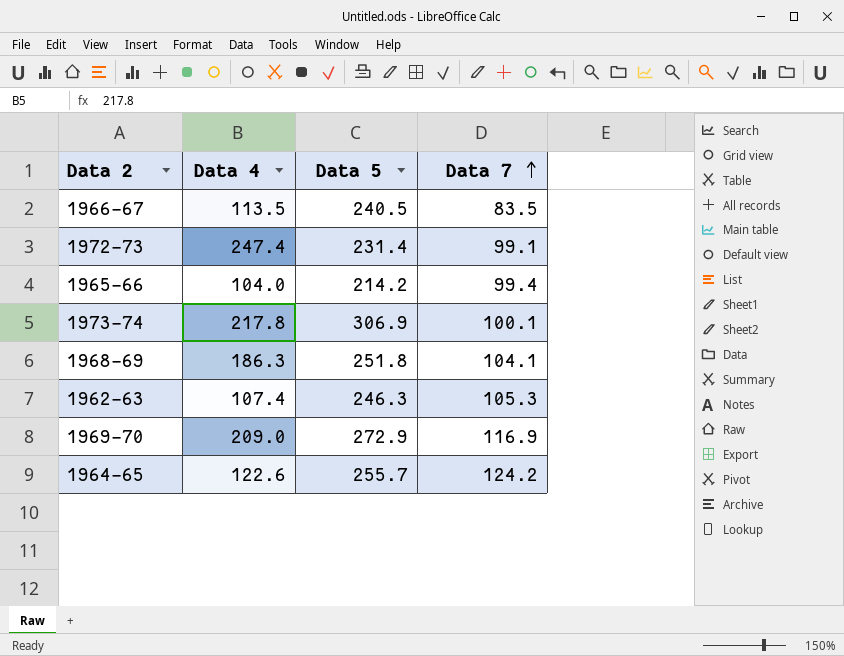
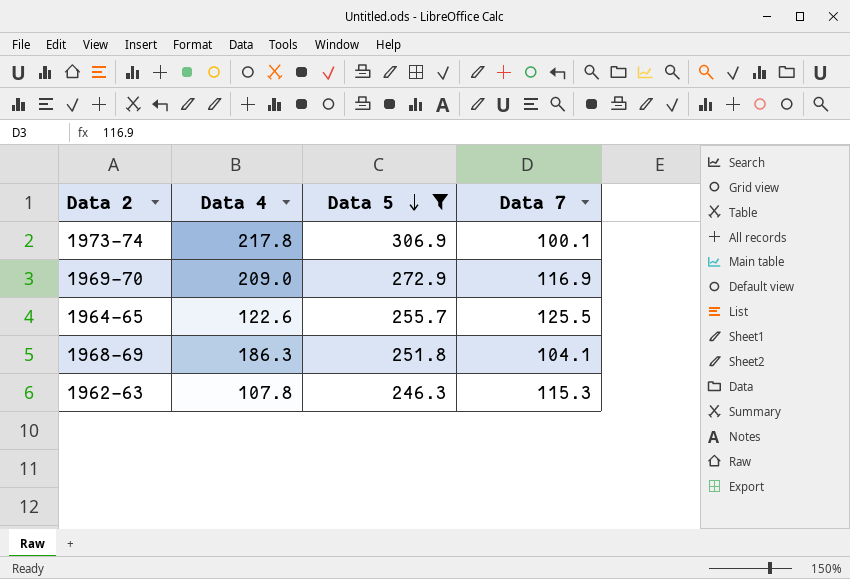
filter: none -> Data 5 >= 246.3
row order: Data 7 ascending -> Data 5 descending
1964-65 | Data 7: 124.2 -> 125.5
1962-63 | Data 4: 107.4 -> 107.8
1962-63 | Data 7: 105.3 -> 115.3

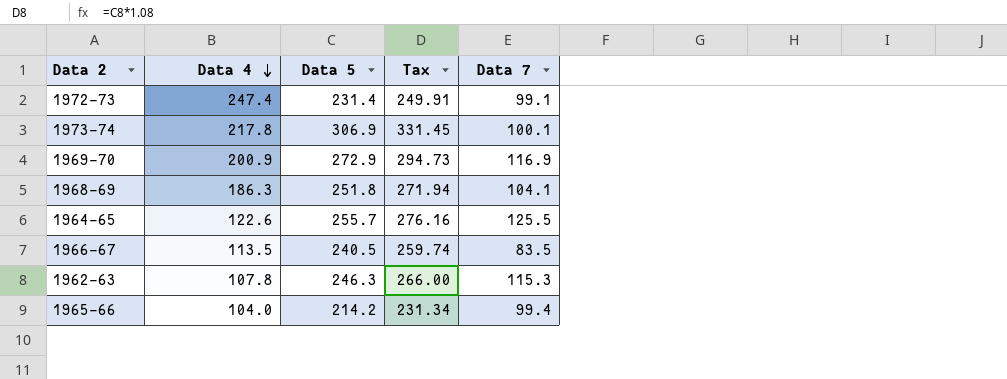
filter: Data 5 >= 246.3 -> none
row order: Data 5 descending -> Data 4 descending
column Tax | formula: none -> [Data 5] * 1.08
1969-70 | Data 4: 209.0 -> 200.9

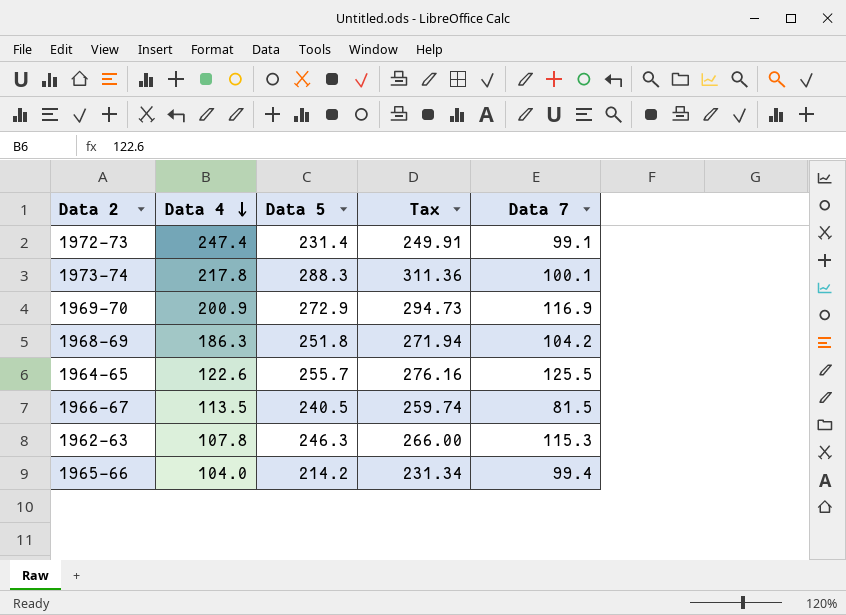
1973-74 | Data 5: 306.9 -> 288.3
1973-74 | Tax: 331.45 -> 311.36
1968-69 | Data 7: 104.1 -> 104.2
1966-67 | Data 7: 83.5 -> 81.5

